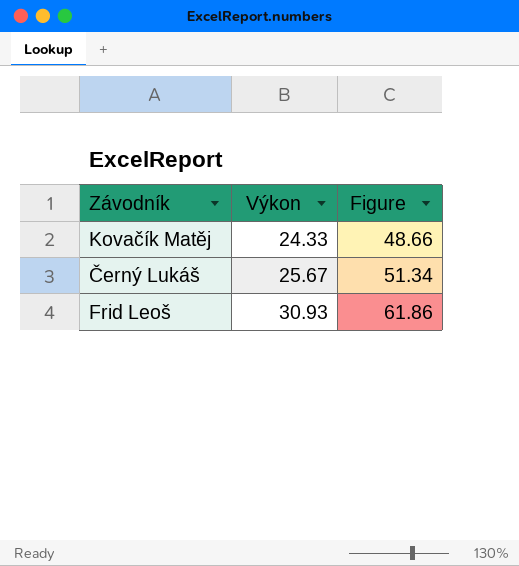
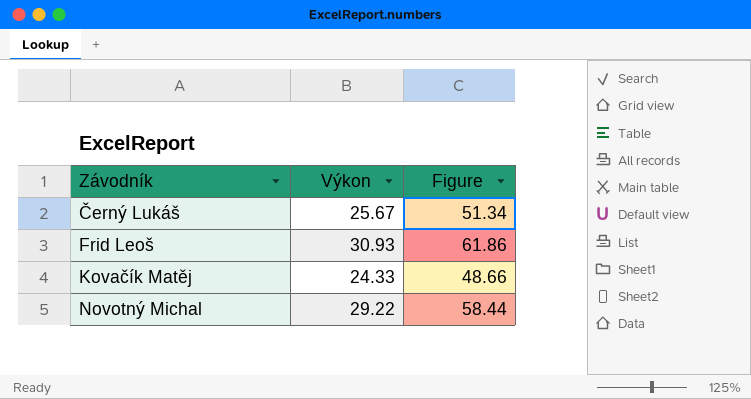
row order: Výkon ascending -> Závodník ascending
row Novotný Michal: none -> 29.22 | 58.44

